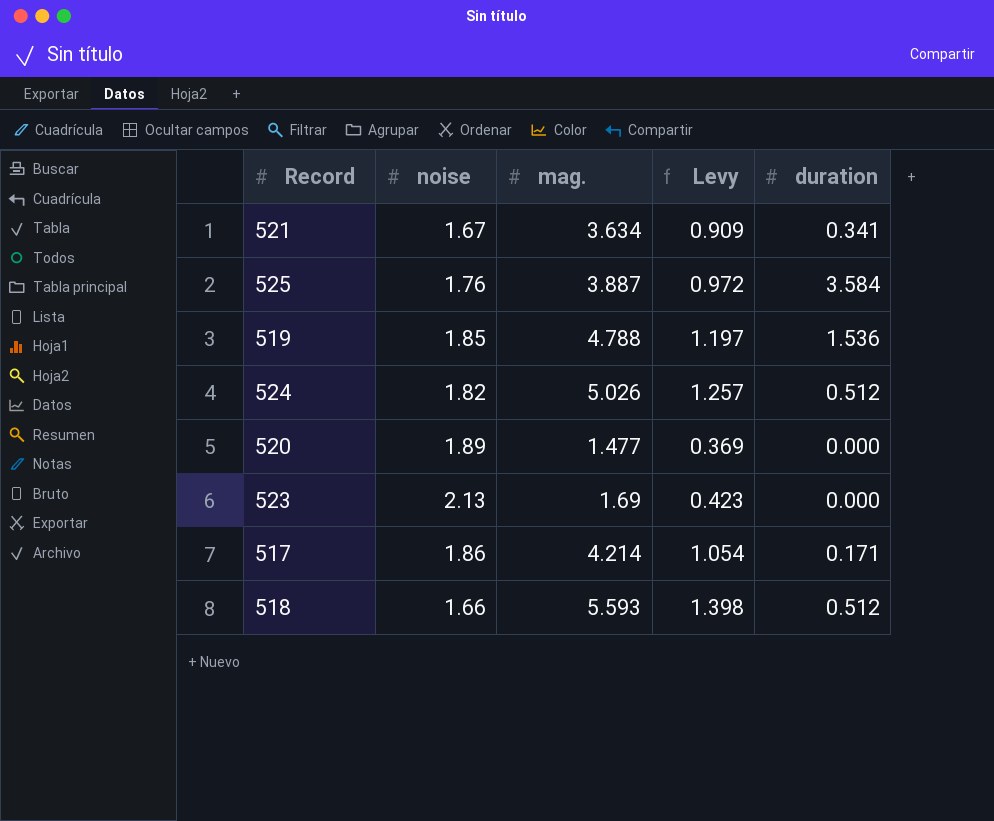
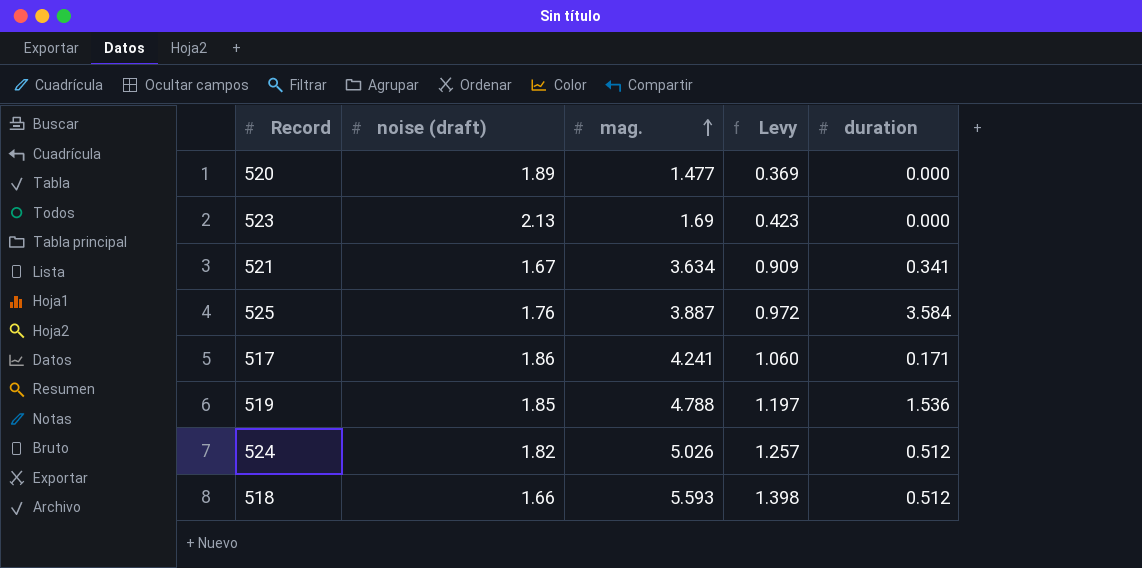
row order: none -> mag. ascending
column name: noise -> noise (draft)
517 | mag.: 4.214 -> 4.241
517 | Levy: 1.054 -> 1.060

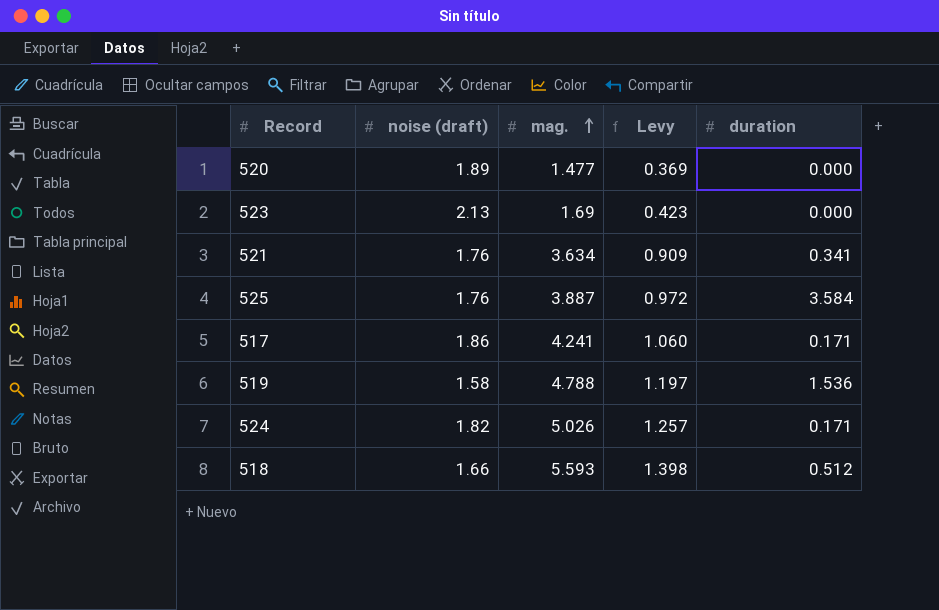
521 | noise (draft): 1.67 -> 1.76
519 | noise (draft): 1.85 -> 1.58
524 | duration: 0.512 -> 0.171

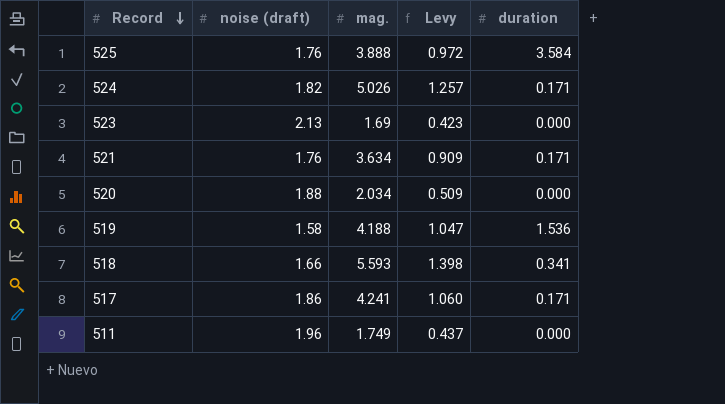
row order: mag. ascending -> Record descending
525 | mag.: 3.887 -> 3.888
521 | duration: 0.341 -> 0.171
520 | noise (draft): 1.89 -> 1.88
520 | mag.: 1.477 -> 2.034
520 | Levy: 0.369 -> 0.509
519 | mag.: 4.788 -> 4.188
519 | Levy: 1.197 -> 1.047
518 | duration: 0.512 -> 0.341
row 511: none -> 1.96 | 1.749 | 0.437 | 0.000

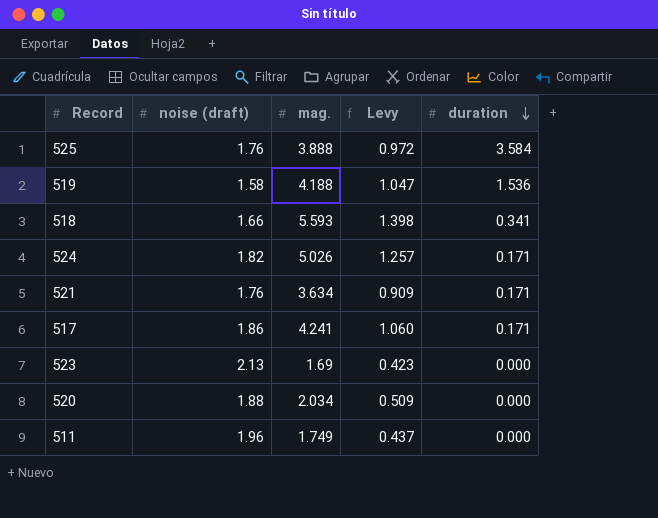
row order: Record descending -> duration descending

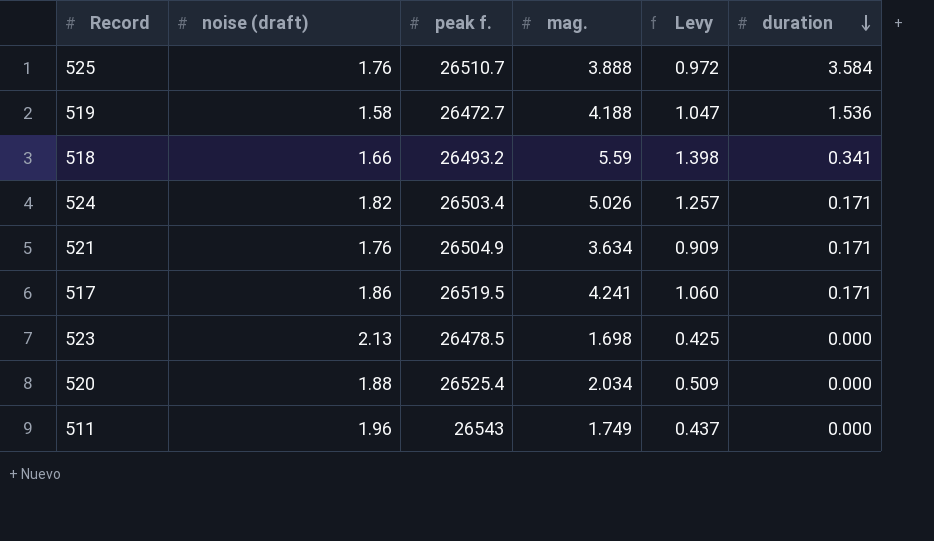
column peak f. | position: none -> 3
518 | mag.: 5.593 -> 5.59
523 | mag.: 1.69 -> 1.698
523 | Levy: 0.423 -> 0.425

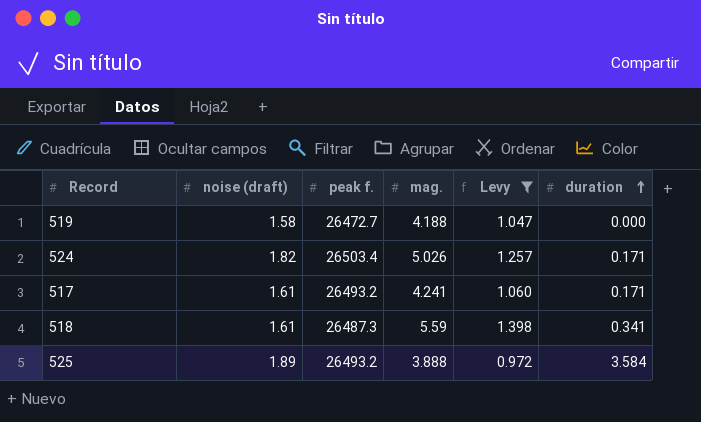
filter: none -> Levy >= 0.972
row order: duration descending -> duration ascending
519 | duration: 1.536 -> 0.000
517 | noise (draft): 1.86 -> 1.61
517 | peak f.: 26519.5 -> 26493.2
518 | noise (draft): 1.66 -> 1.61
518 | peak f.: 26493.2 -> 26487.3
525 | noise (draft): 1.76 -> 1.89
525 | peak f.: 26510.7 -> 26493.2

